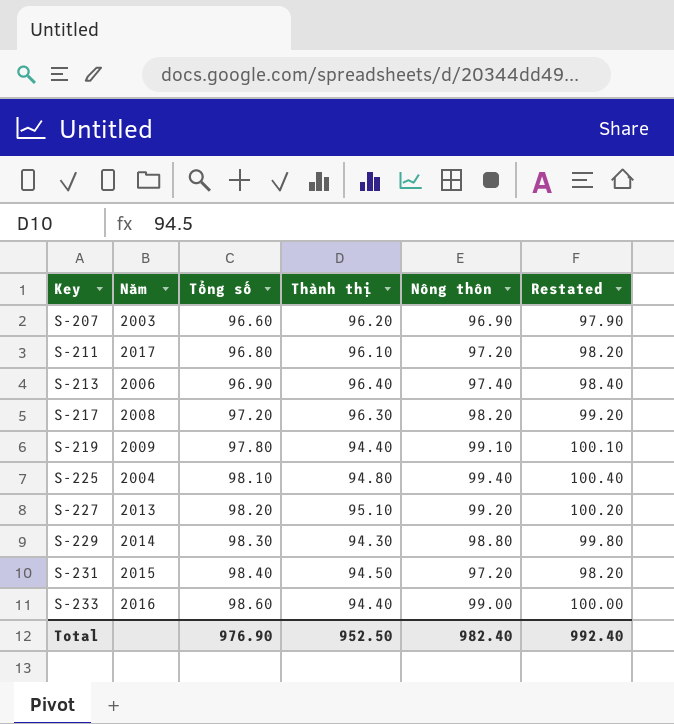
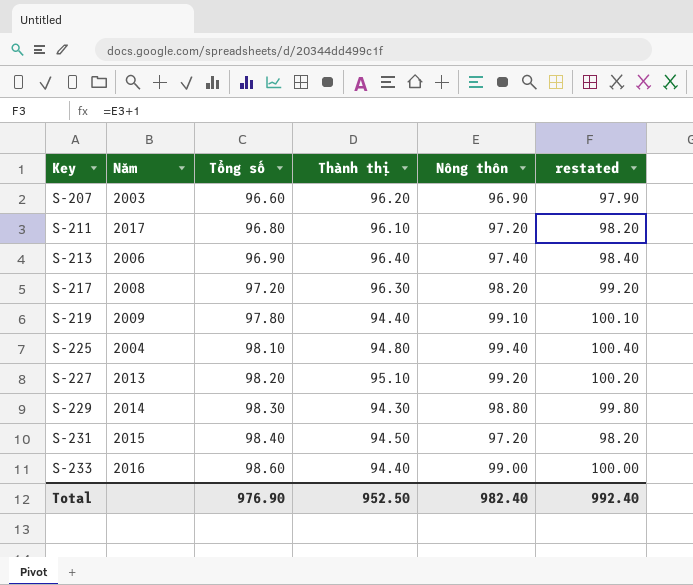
column name: Restated -> restated

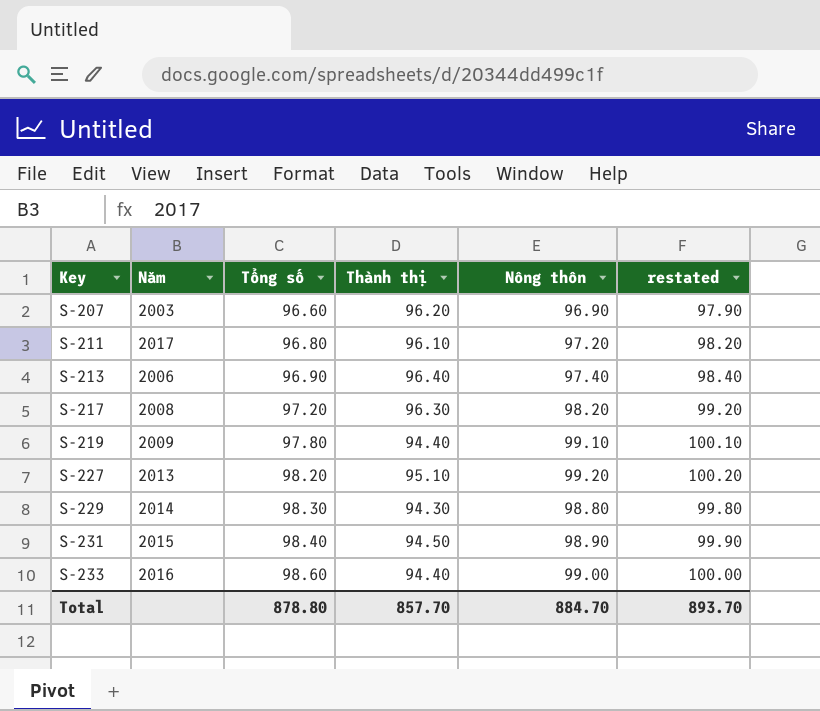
row S-225: 2004 | 98.10 | 94.80 | 99.40 | 100.40 -> none
S-231 | Nông thôn: 97.20 -> 98.90
S-231 | restated: 98.20 -> 99.90
Total | Tổng số: 976.90 -> 878.80
Total | Thành thị: 952.50 -> 857.70
Total | Nông thôn: 982.40 -> 884.70
Total | restated: 992.40 -> 893.70

